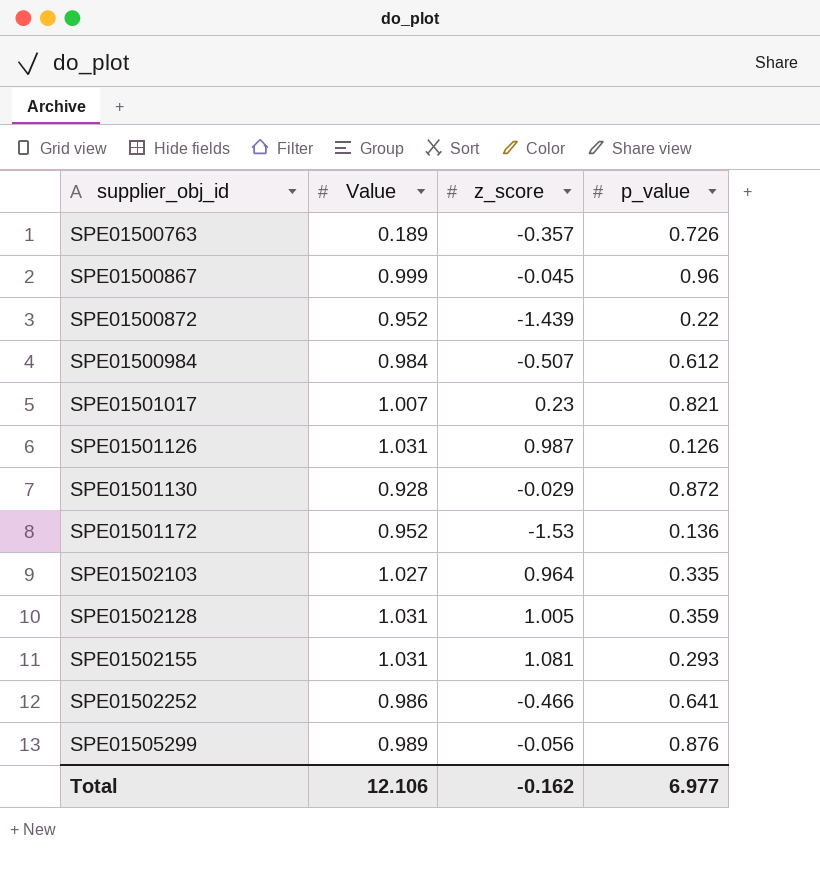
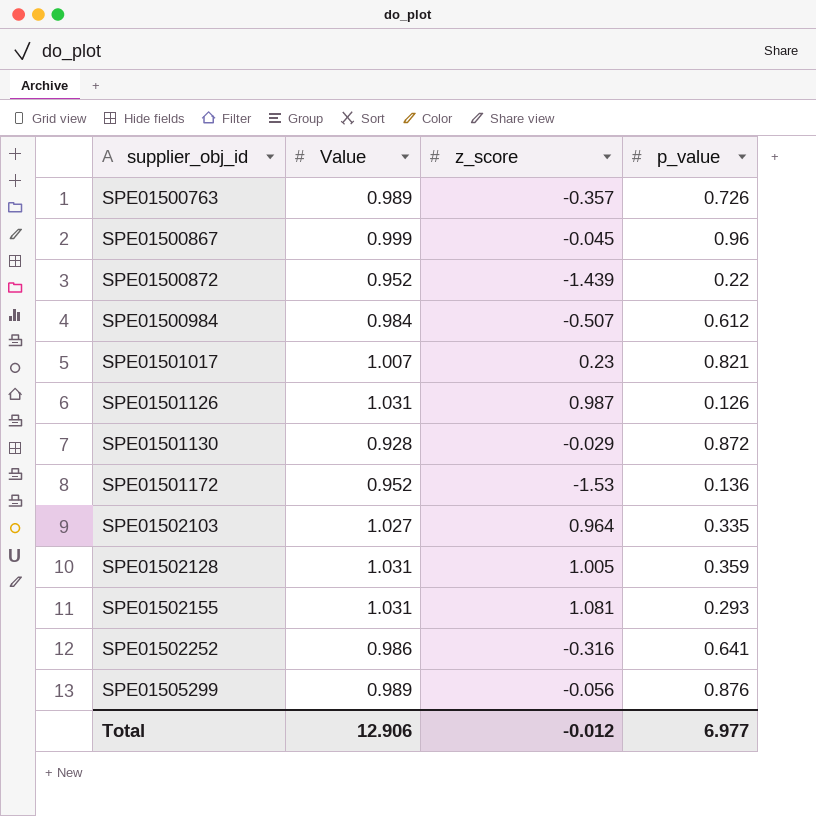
SPE01500763 | Value: 0.189 -> 0.989
SPE01502252 | z_score: -0.466 -> -0.316
Total | Value: 12.106 -> 12.906
Total | z_score: -0.162 -> -0.012

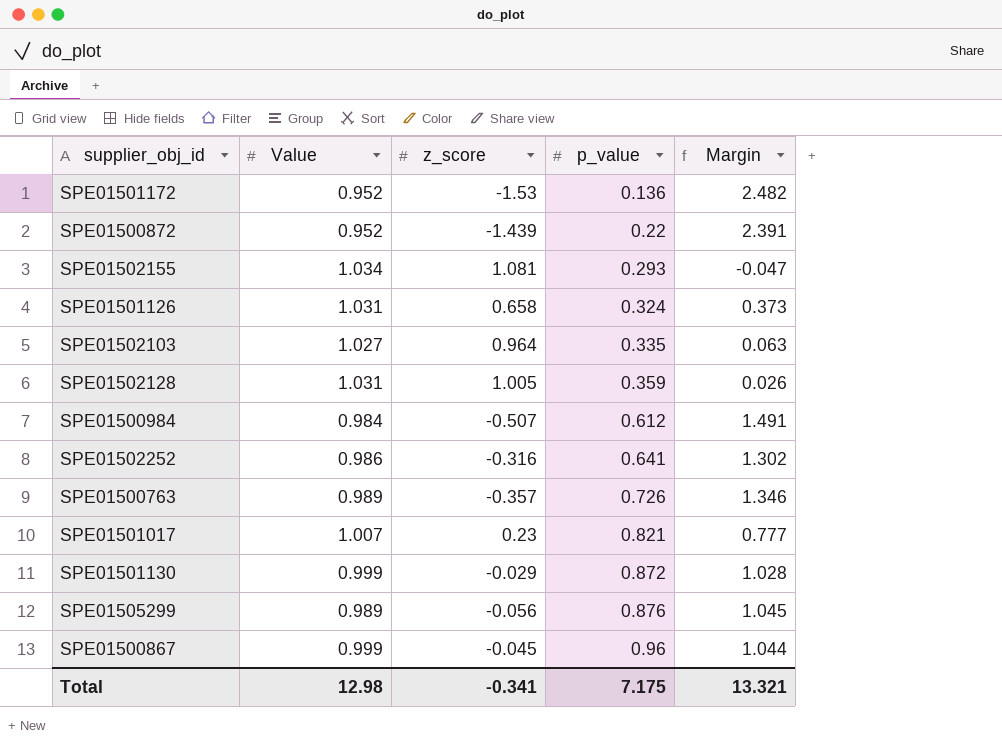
row order: supplier_obj_id ascending -> p_value ascending
column Margin | formula: none -> [Value] - [z_score]
SPE01502155 | Value: 1.031 -> 1.034
SPE01501126 | z_score: 0.987 -> 0.658
SPE01501126 | p_value: 0.126 -> 0.324
SPE01501130 | Value: 0.928 -> 0.999
Total | Value: 12.906 -> 12.98
Total | z_score: -0.012 -> -0.341
Total | p_value: 6.977 -> 7.175

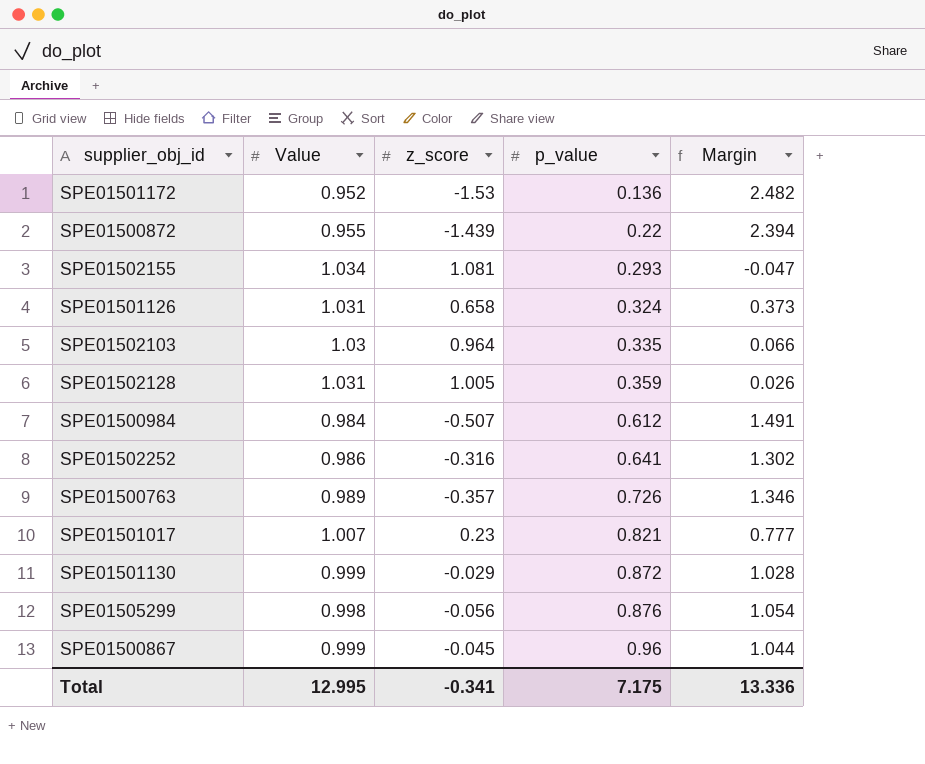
SPE01500872 | Value: 0.952 -> 0.955
SPE01500872 | Margin: 2.391 -> 2.394
SPE01502103 | Value: 1.027 -> 1.03
SPE01502103 | Margin: 0.063 -> 0.066
SPE01505299 | Value: 0.989 -> 0.998
SPE01505299 | Margin: 1.045 -> 1.054
Total | Value: 12.98 -> 12.995
Total | Margin: 13.321 -> 13.336

